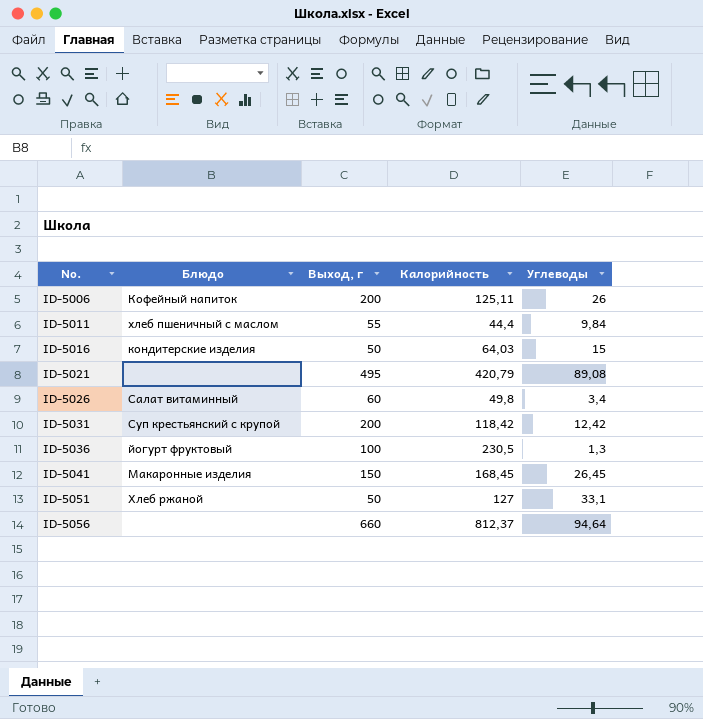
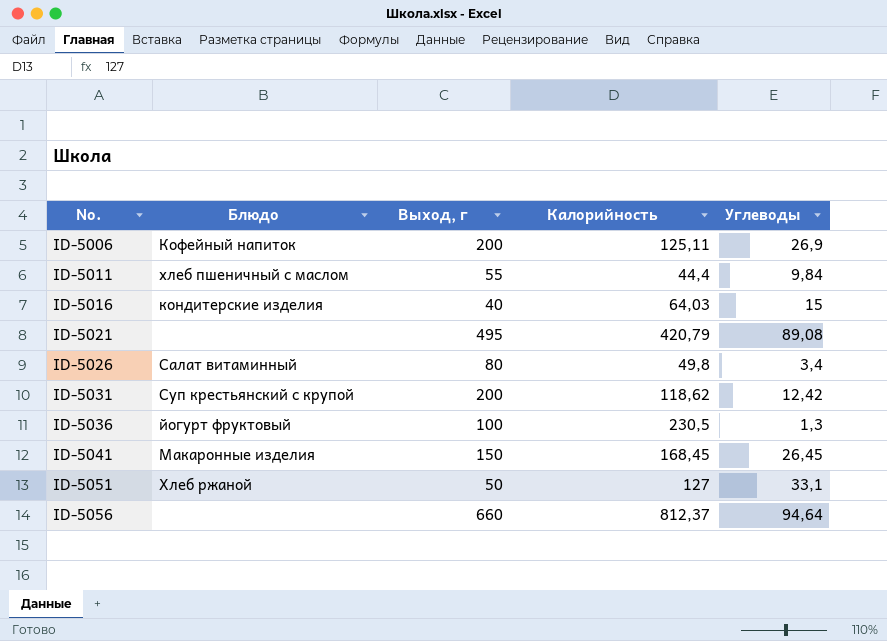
ID-5006 | Углеводы: 26 -> 26,9
ID-5016 | Выход, г: 50 -> 40
ID-5026 | Выход, г: 60 -> 80
ID-5031 | Калорийность: 118,42 -> 118,62

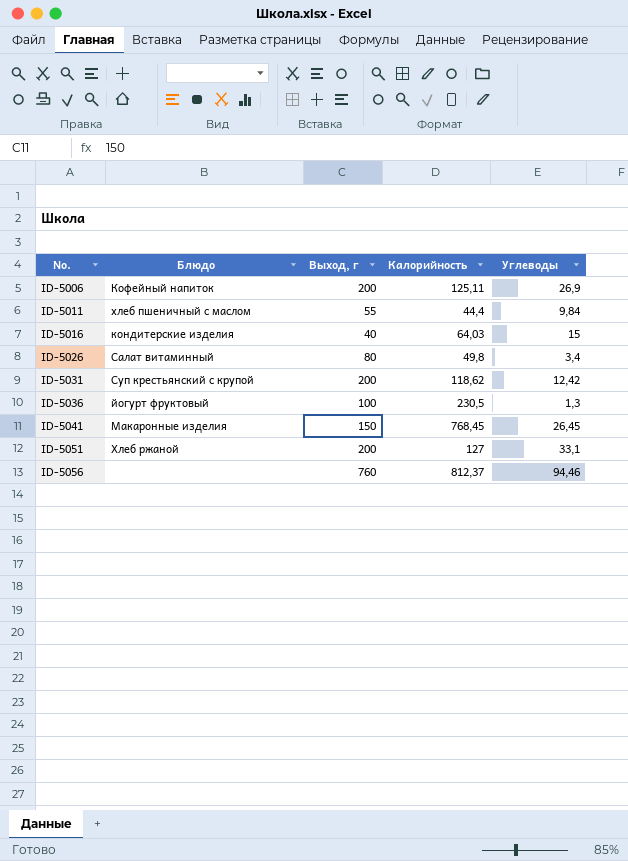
row ID-5021: none | 495 | 420,79 | 89,08 -> none
ID-5041 | Калорийность: 168,45 -> 768,45
ID-5051 | Выход, г: 50 -> 200
ID-5056 | Выход, г: 660 -> 760
ID-5056 | Углеводы: 94,64 -> 94,46

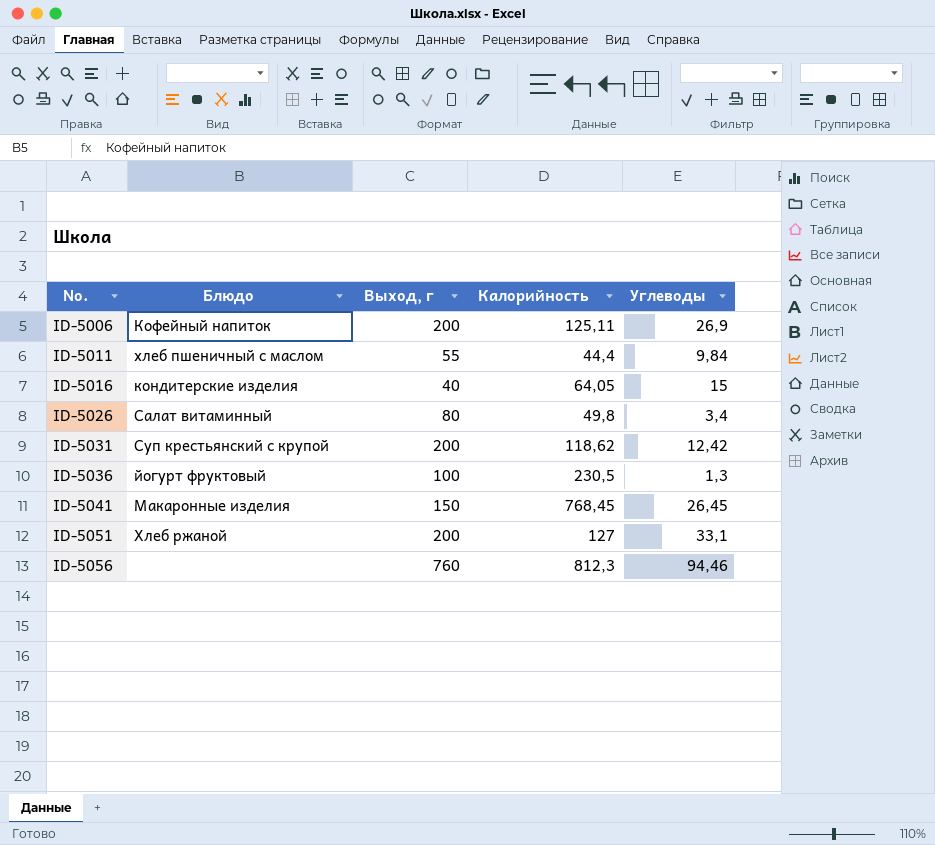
ID-5016 | Калорийность: 64,03 -> 64,05
ID-5056 | Калорийность: 812,37 -> 812,3

